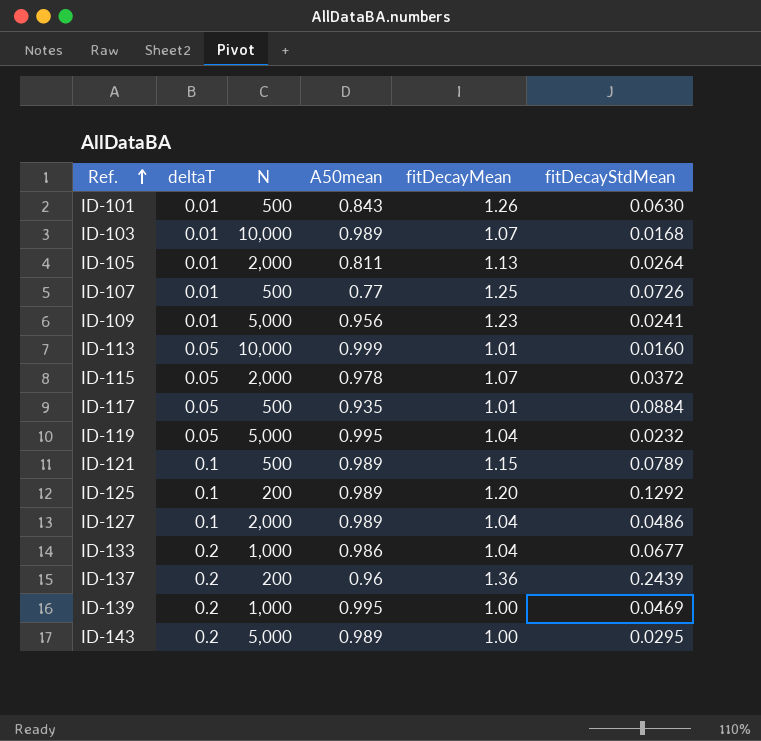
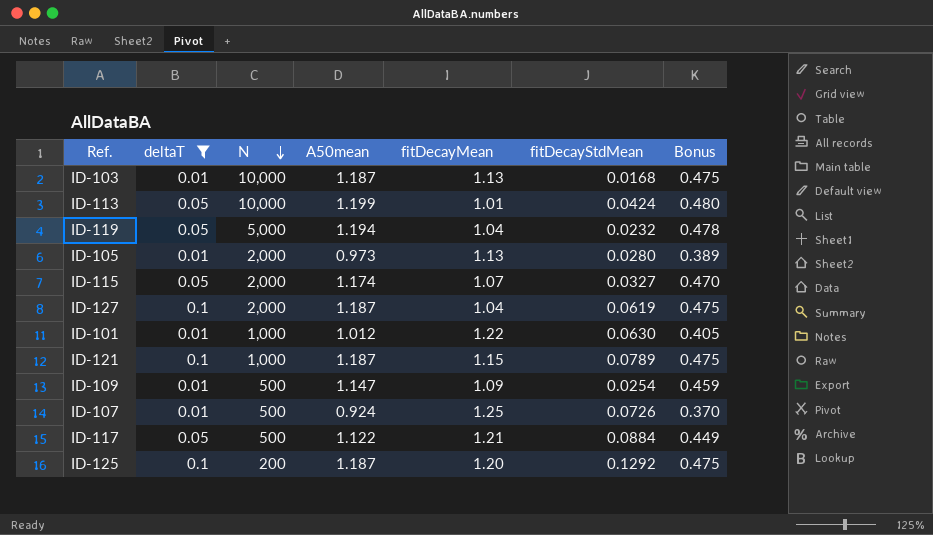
filter: none -> deltaT != 0.2
row order: Ref. ascending -> N descending
column Bonus | formula: none -> [A50mean] * 0.4
ID-103 | A50mean: 0.989 -> 1.187
ID-103 | fitDecayMean: 1.07 -> 1.13
ID-113 | A50mean: 0.999 -> 1.199
ID-113 | fitDecayStdMean: 0.0160 -> 0.0424
ID-119 | A50mean: 0.995 -> 1.194
ID-105 | A50mean: 0.811 -> 0.973
ID-105 | fitDecayStdMean: 0.0264 -> 0.0280
ID-115 | A50mean: 0.978 -> 1.174
ID-115 | fitDecayStdMean: 0.0372 -> 0.0327
ID-127 | A50mean: 0.989 -> 1.187
ID-127 | fitDecayStdMean: 0.0486 -> 0.0619
ID-101 | N: 500 -> 1,000
ID-101 | A50mean: 0.843 -> 1.012
ID-101 | fitDecayMean: 1.26 -> 1.22
ID-121 | N: 500 -> 1,000
ID-121 | A50mean: 0.989 -> 1.187
ID-109 | N: 5,000 -> 500
ID-109 | A50mean: 0.956 -> 1.147
ID-109 | fitDecayMean: 1.23 -> 1.09
ID-109 | fitDecayStdMean: 0.0241 -> 0.0254
ID-107 | A50mean: 0.77 -> 0.924
ID-117 | A50mean: 0.935 -> 1.122
ID-117 | fitDecayMean: 1.01 -> 1.21
ID-125 | A50mean: 0.989 -> 1.187

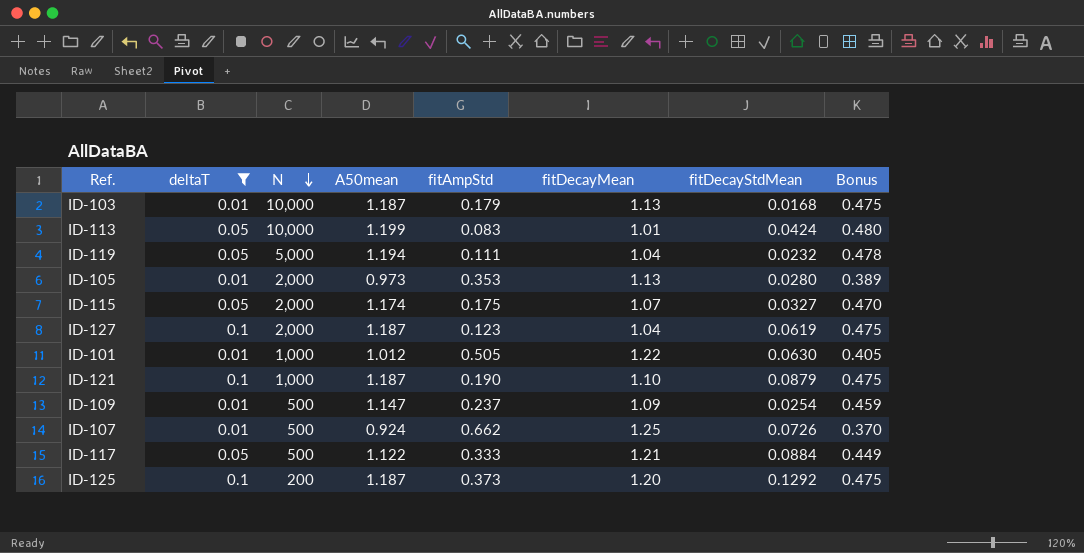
column fitAmpStd | position: none -> 5
ID-121 | fitDecayMean: 1.15 -> 1.10
ID-121 | fitDecayStdMean: 0.0789 -> 0.0879

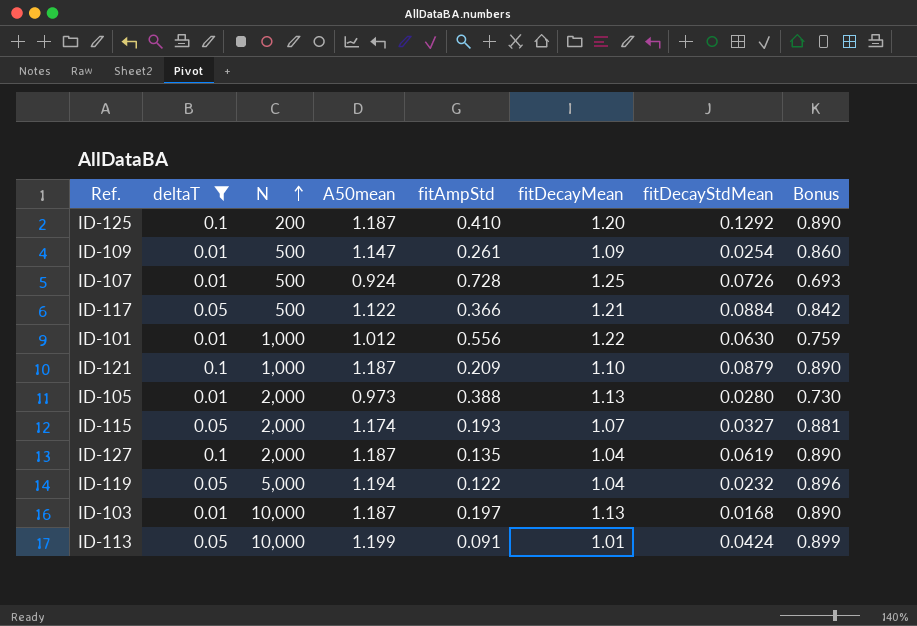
row order: N descending -> N ascending
column Bonus | formula: [A50mean] * 0.4 -> [A50mean] * 0.75
ID-125 | fitAmpStd: 0.373 -> 0.410
ID-109 | fitAmpStd: 0.237 -> 0.261
ID-107 | fitAmpStd: 0.662 -> 0.728
ID-117 | fitAmpStd: 0.333 -> 0.366
ID-101 | fitAmpStd: 0.505 -> 0.556
ID-121 | fitAmpStd: 0.190 -> 0.209
ID-105 | fitAmpStd: 0.353 -> 0.388
ID-115 | fitAmpStd: 0.175 -> 0.193
ID-127 | fitAmpStd: 0.123 -> 0.135
ID-119 | fitAmpStd: 0.111 -> 0.122
ID-103 | fitAmpStd: 0.179 -> 0.197
ID-113 | fitAmpStd: 0.083 -> 0.091

